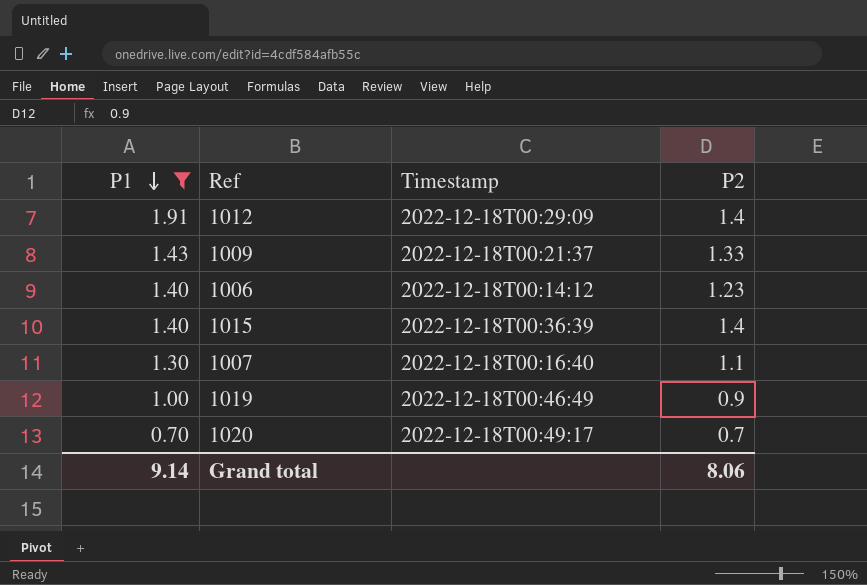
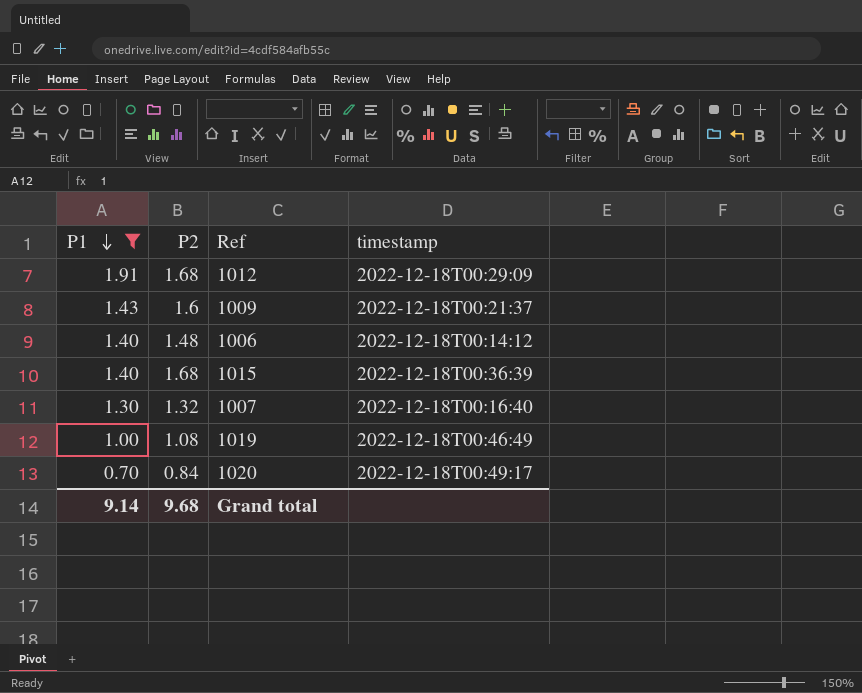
column P2 | position: 4 -> 2
column name: Timestamp -> timestamp
1012 | P2: 1.4 -> 1.68
1009 | P2: 1.33 -> 1.6
1006 | P2: 1.23 -> 1.48
1015 | P2: 1.4 -> 1.68
1007 | P2: 1.1 -> 1.32
1019 | P2: 0.9 -> 1.08
1020 | P2: 0.7 -> 0.84
Grand total | P2: 8.06 -> 9.68

